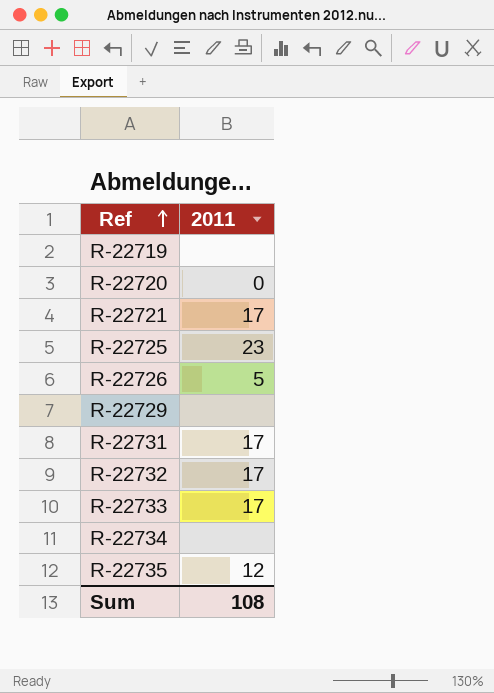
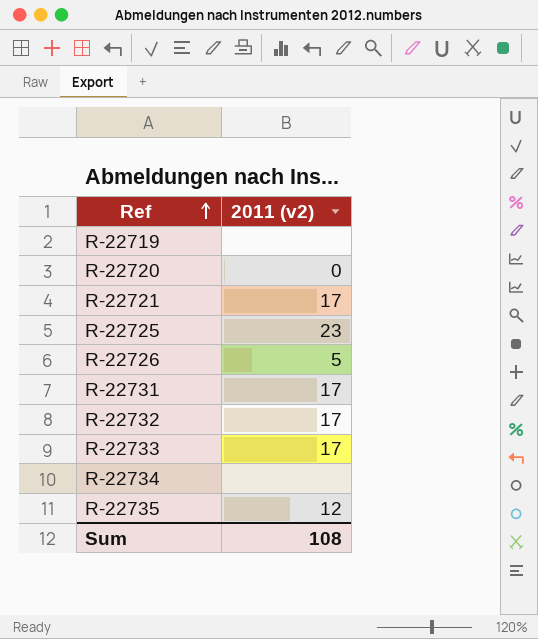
column name: 2011 -> 2011 (v2)
row R-22729: none -> none

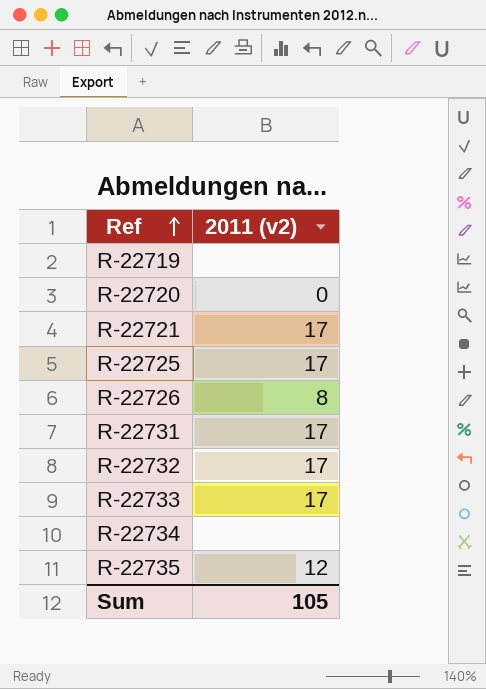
R-22725 | 2011 (v2): 23 -> 17
R-22726 | 2011 (v2): 5 -> 8
Sum | 2011 (v2): 108 -> 105

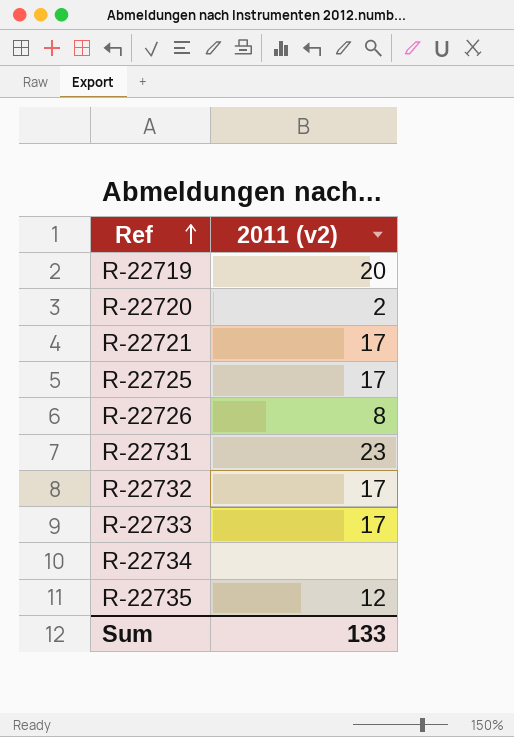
R-22719 | 2011 (v2): none -> 20
R-22720 | 2011 (v2): 0 -> 2
R-22731 | 2011 (v2): 17 -> 23
Sum | 2011 (v2): 105 -> 133

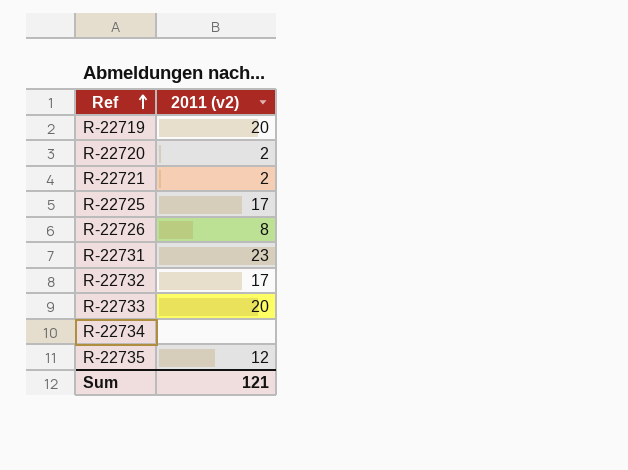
R-22721 | 2011 (v2): 17 -> 2
R-22733 | 2011 (v2): 17 -> 20
Sum | 2011 (v2): 133 -> 121

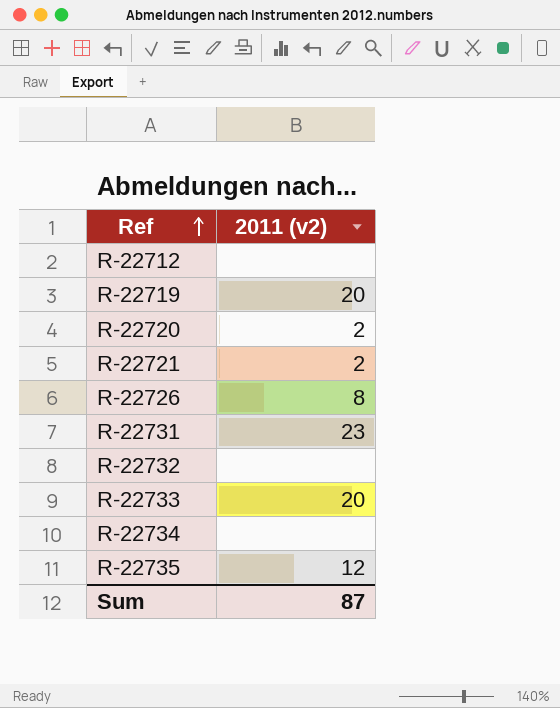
row R-22725: 17 -> none
row R-22712: none -> none
R-22732 | 2011 (v2): 17 -> none
Sum | 2011 (v2): 121 -> 87

